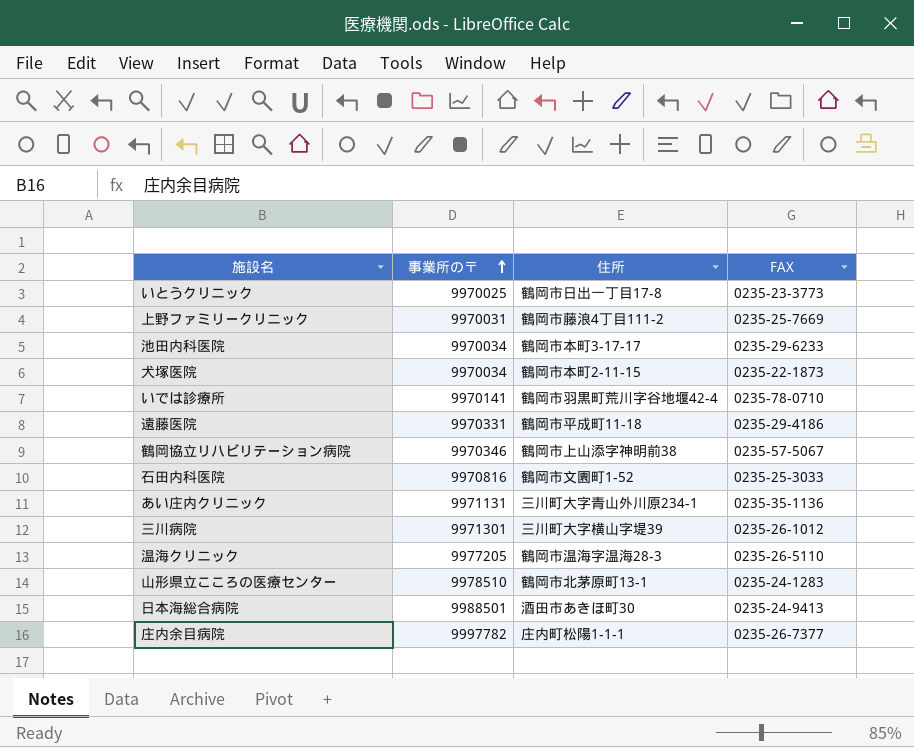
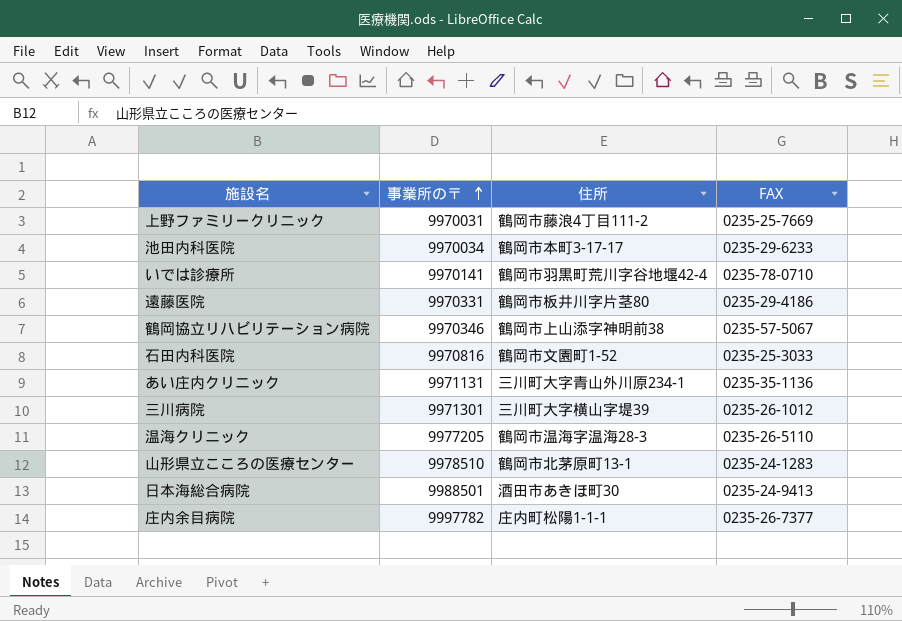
row いとうクリニック: 9970025 | 鶴岡市日出一丁目17-8 | 0235-23-3773 -> none
row 犬塚医院: 9970034 | 鶴岡市本町2-11-15 | 0235-22-1873 -> none
遠藤医院 | 住所: 鶴岡市平成町11-18 -> 鶴岡市板井川字片茎80

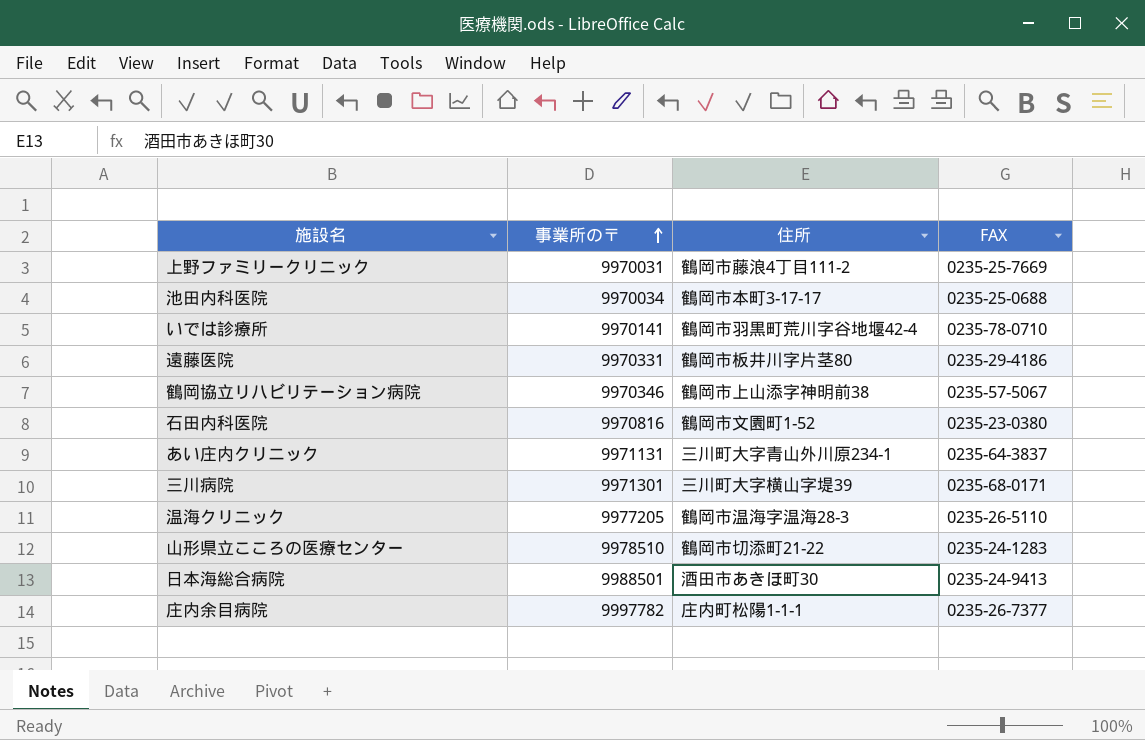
池田内科医院 | FAX: 0235-29-6233 -> 0235-25-0688
石田内科医院 | FAX: 0235-25-3033 -> 0235-23-0380
あい庄内クリニック | FAX: 0235-35-1136 -> 0235-64-3837
三川病院 | FAX: 0235-26-1012 -> 0235-68-0171
山形県立こころの医療センター | 住所: 鶴岡市北茅原町13-1 -> 鶴岡市切添町21-22

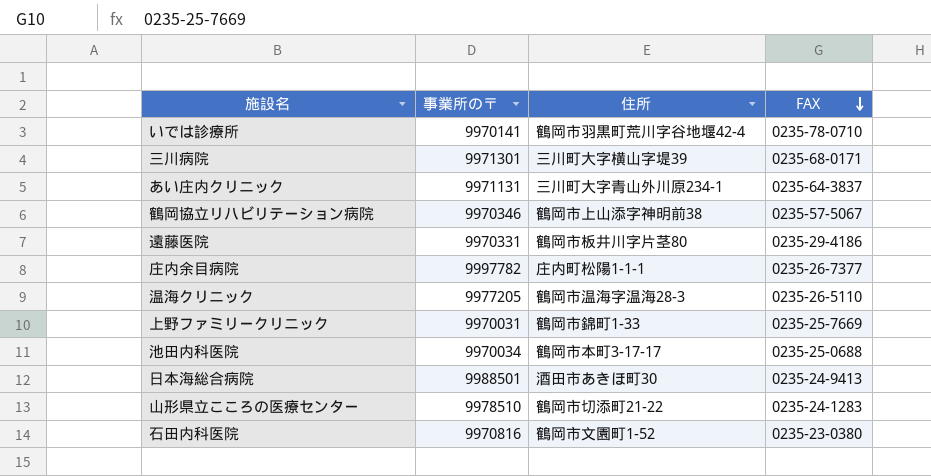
row order: 事業所の〒 ascending -> FAX descending
上野ファミリークリニック | 住所: 鶴岡市藤浪4丁目111-2 -> 鶴岡市錦町1-33

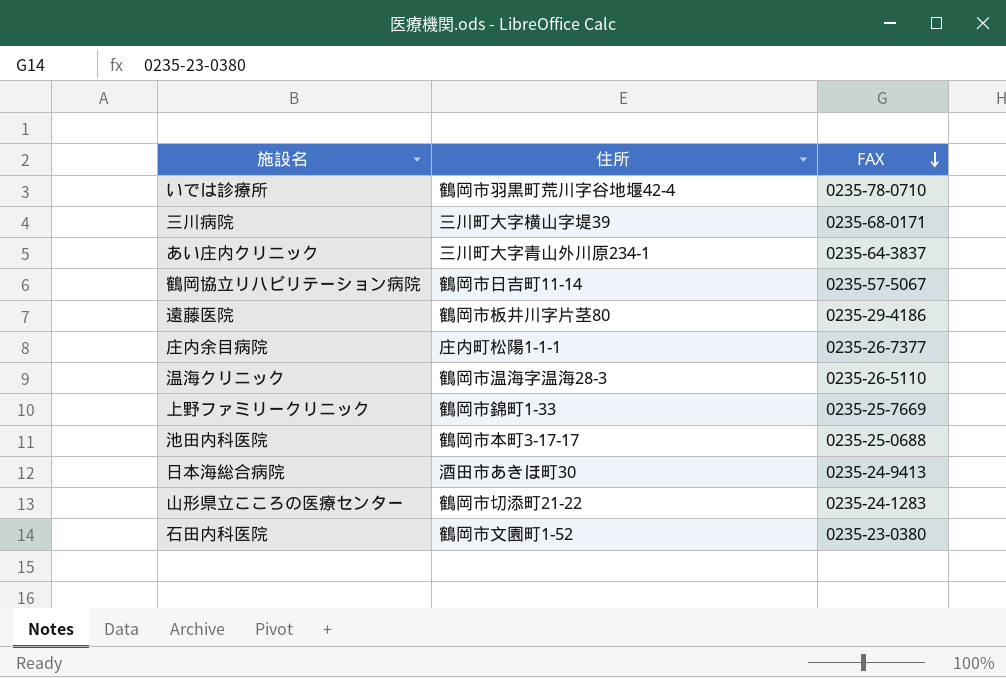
column 事業所の〒 | position: 2 -> none
鶴岡協立リハビリテーション病院 | 住所: 鶴岡市上山添字神明前38 -> 鶴岡市日吉町11-14

